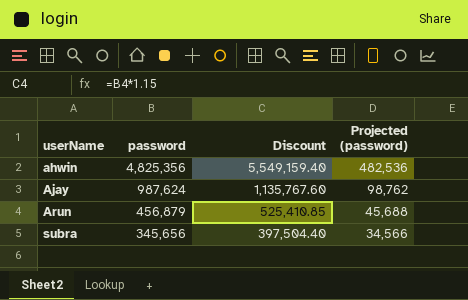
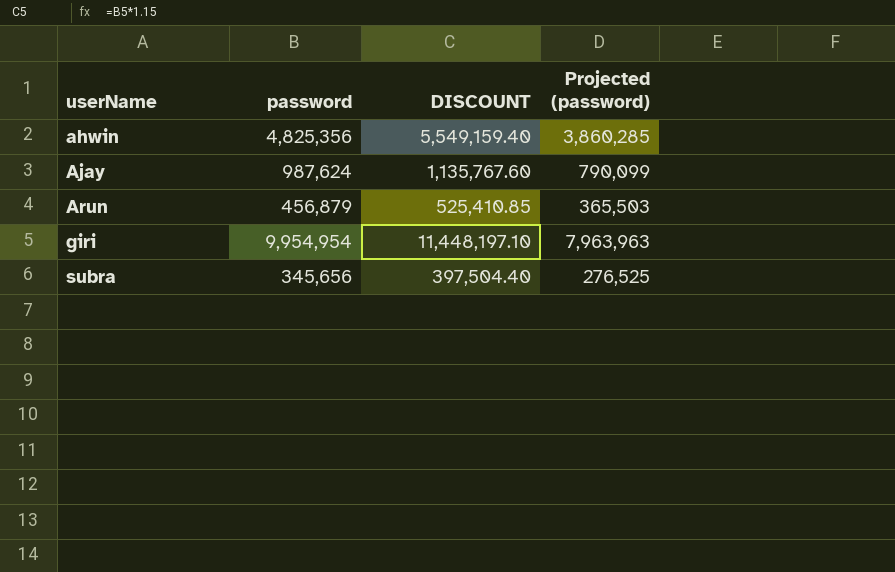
column name: Discount -> DISCOUNT
column Projected (password) | formula: [password] * 0.1 -> [password] * 0.8
row giri: none -> 9,954,954 | 11,448,197.10 | 7,963,963

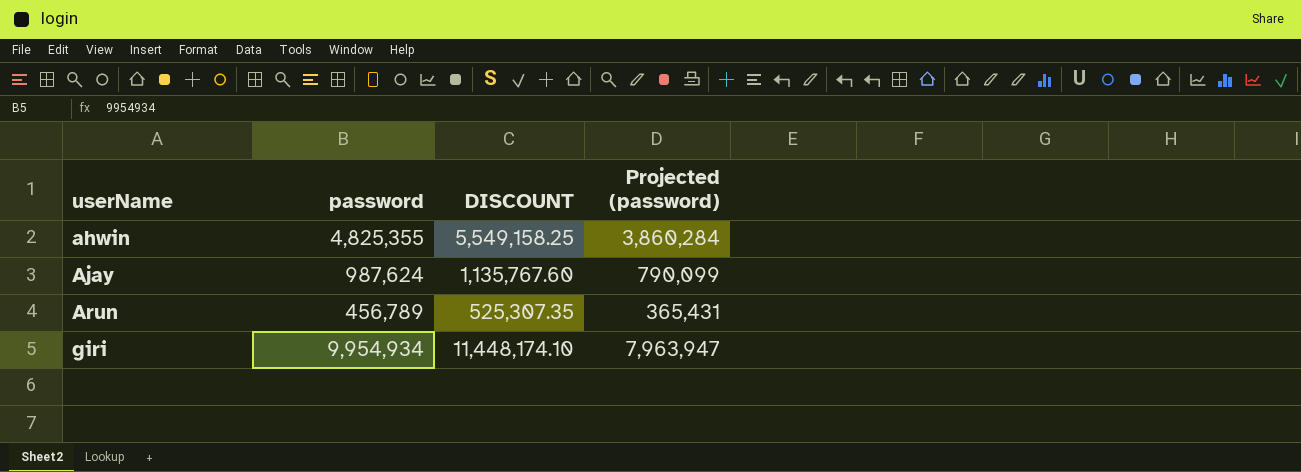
row subra: 345,656 | 397,504.40 | 276,525 -> none
ahwin | password: 4,825,356 -> 4,825,355
ahwin | DISCOUNT: 5,549,159.40 -> 5,549,158.25
ahwin | Projected (password): 3,860,285 -> 3,860,284
Arun | password: 456,879 -> 456,789
Arun | DISCOUNT: 525,410.85 -> 525,307.35
Arun | Projected (password): 365,503 -> 365,431
giri | password: 9,954,954 -> 9,954,934
giri | DISCOUNT: 11,448,197.10 -> 11,448,174.10
giri | Projected (password): 7,963,963 -> 7,963,947

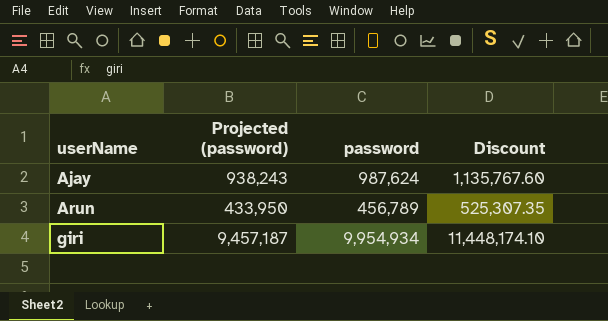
column Projected (password) | formula: [password] * 0.8 -> [password] * 0.95
column Projected (password) | position: 4 -> 2
column name: DISCOUNT -> Discount
row ahwin: 4,825,355 | 5,549,158.25 | 3,860,284 -> none

